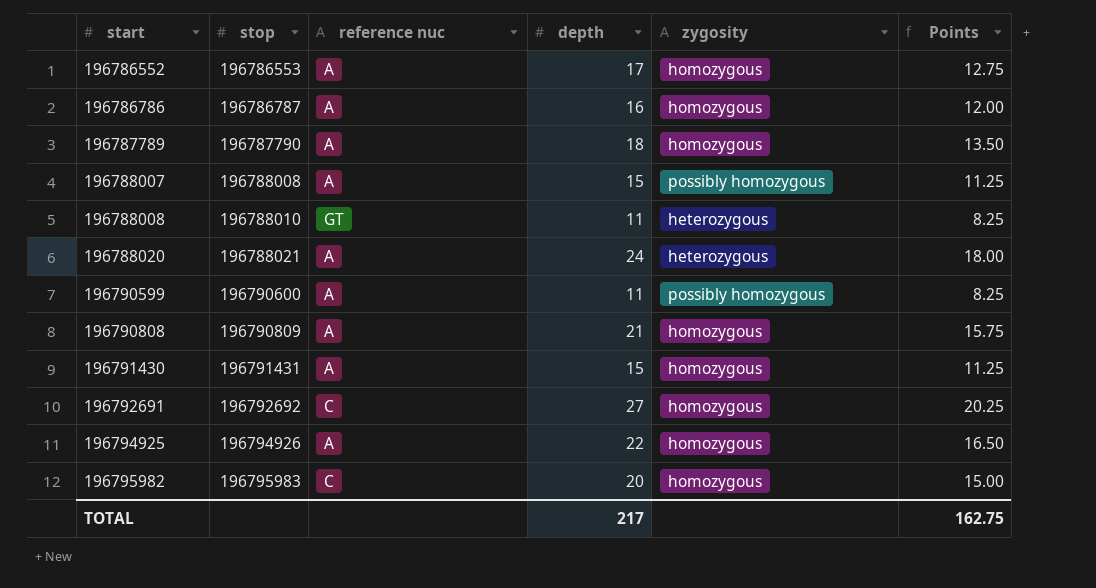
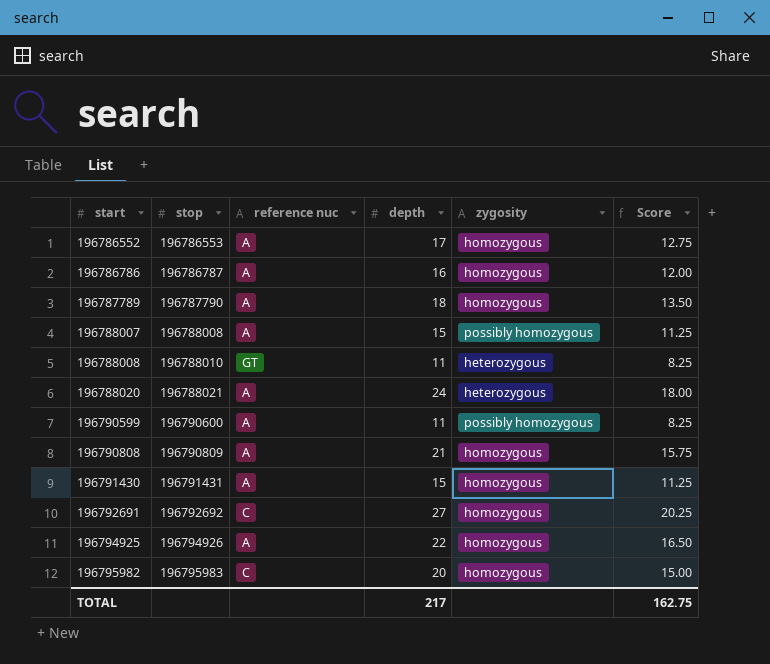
column name: Points -> Score

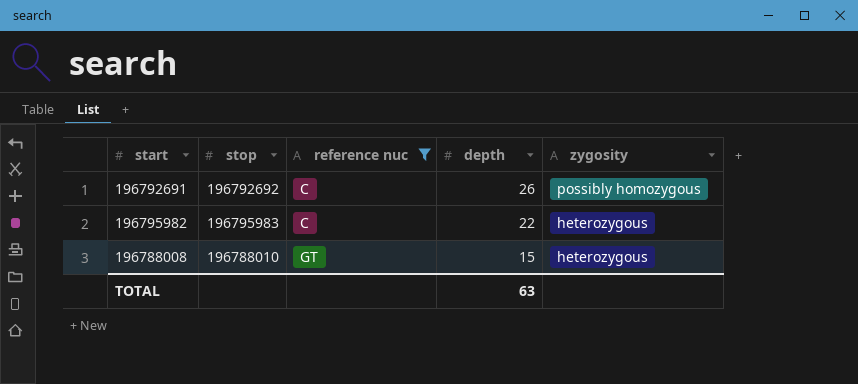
filter: none -> reference nuc != A
row order: start ascending -> reference nuc ascending
column Score | formula: [depth] * 0.75 -> none
196792691 | depth: 27 -> 26
196792691 | zygosity: homozygous -> possibly homozygous
196795982 | depth: 20 -> 22
196795982 | zygosity: homozygous -> heterozygous
196788008 | depth: 11 -> 15
TOTAL | depth: 217 -> 63

